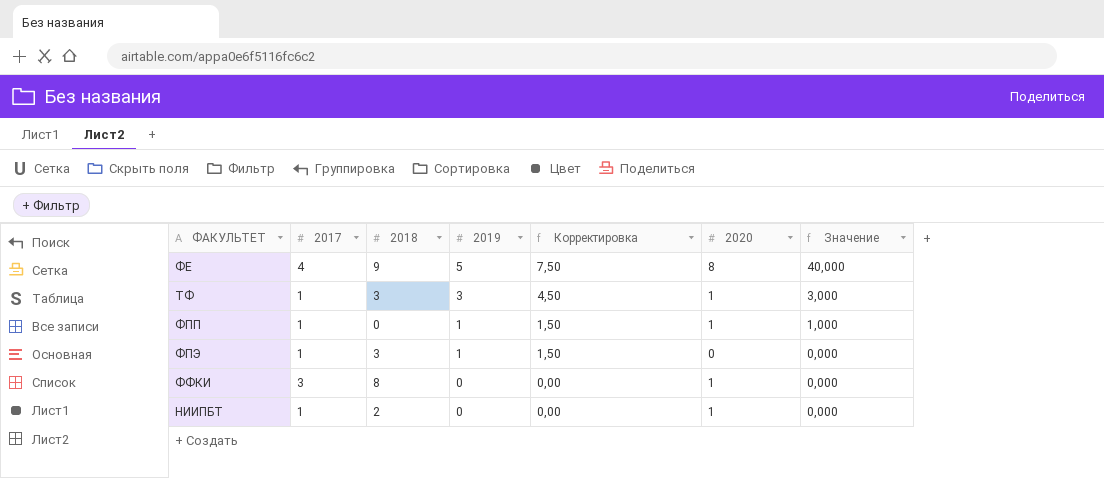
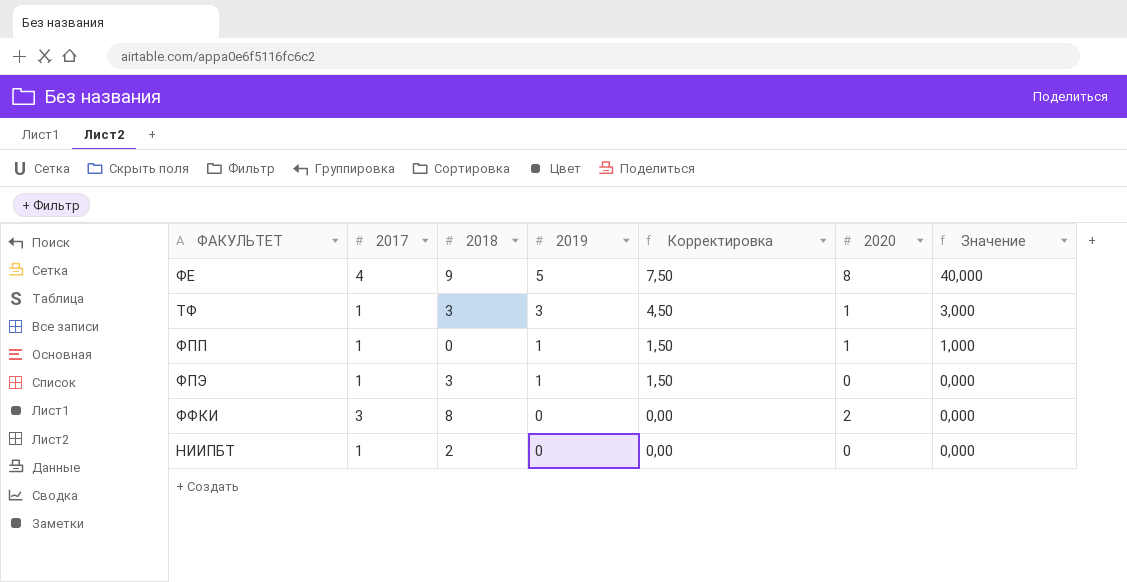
ФФКИ | 2020: 1 -> 2
НИИПБТ | 2020: 1 -> 0

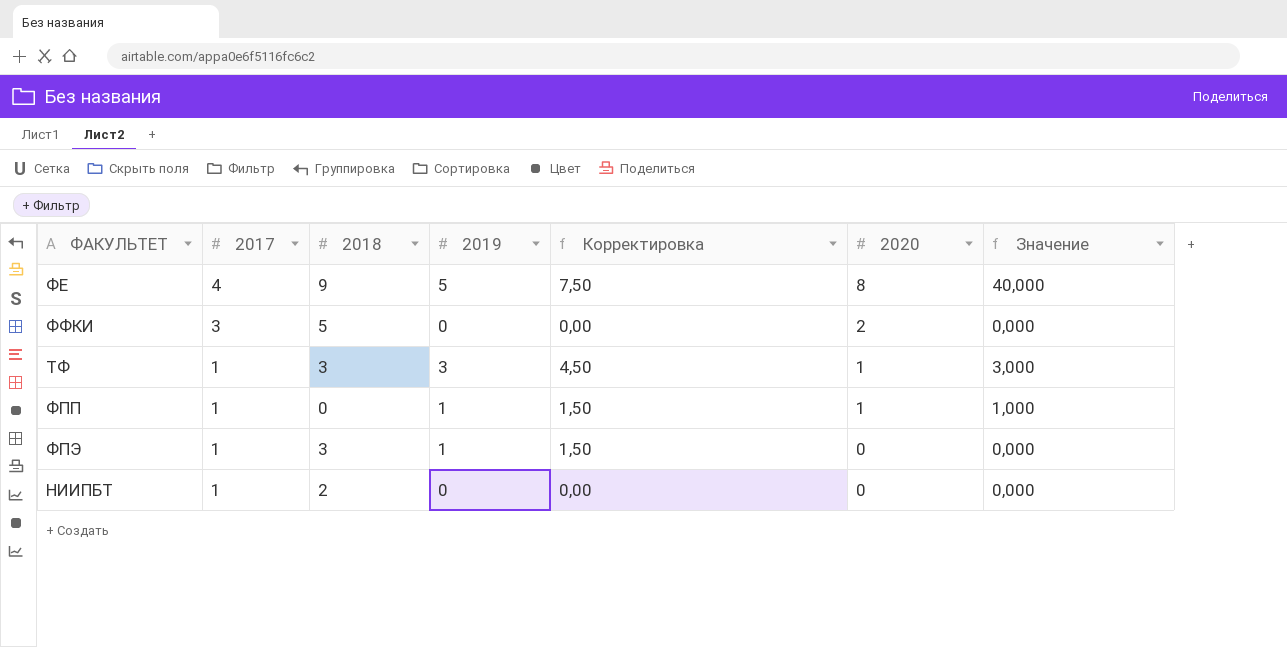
row order: 2019 descending -> 2017 descending
ФФКИ | 2018: 8 -> 5

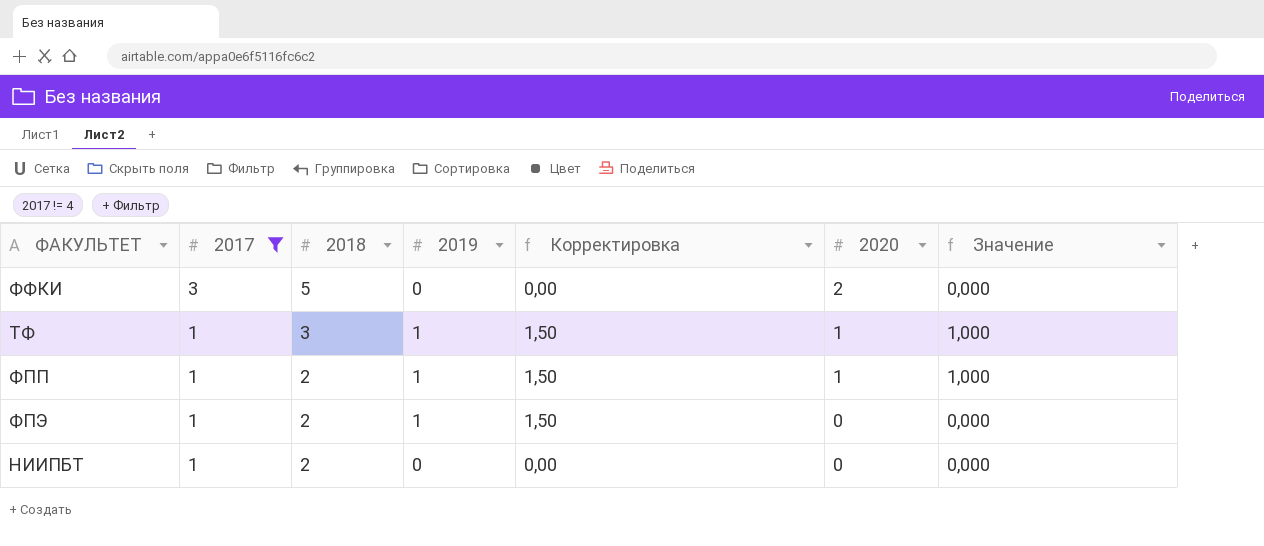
filter: none -> 2017 != 4
ТФ | 2019: 3 -> 1
ТФ | Корректировка: 4,50 -> 1,50
ТФ | Значение: 3,000 -> 1,000
ФПП | 2018: 0 -> 2
ФПЭ | 2018: 3 -> 2

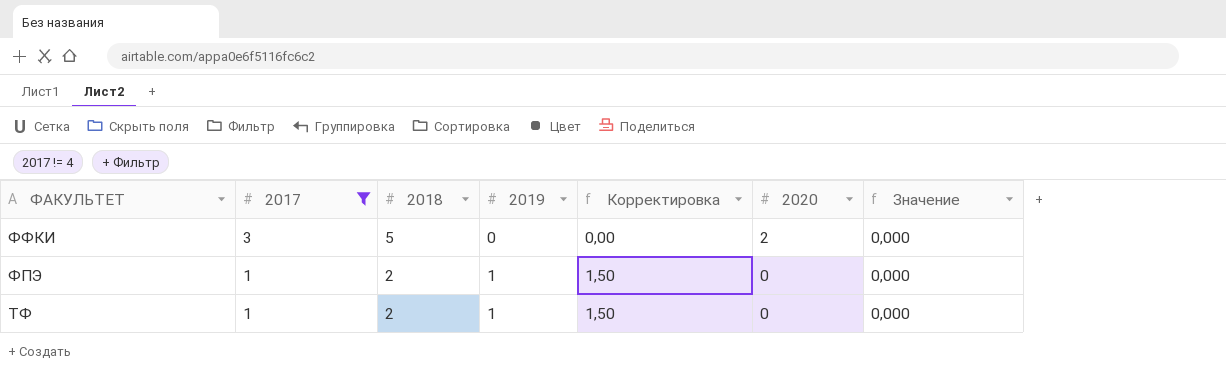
row order: 2017 descending -> ФАКУЛЬТЕТ descending
row ФПП: 1 | 2 | 1 | 1,50 | 1 | 1,000 -> none
row НИИПБТ: 1 | 2 | 0 | 0,00 | 0 | 0,000 -> none
ТФ | 2018: 3 -> 2
ТФ | 2020: 1 -> 0
ТФ | Значение: 1,000 -> 0,000

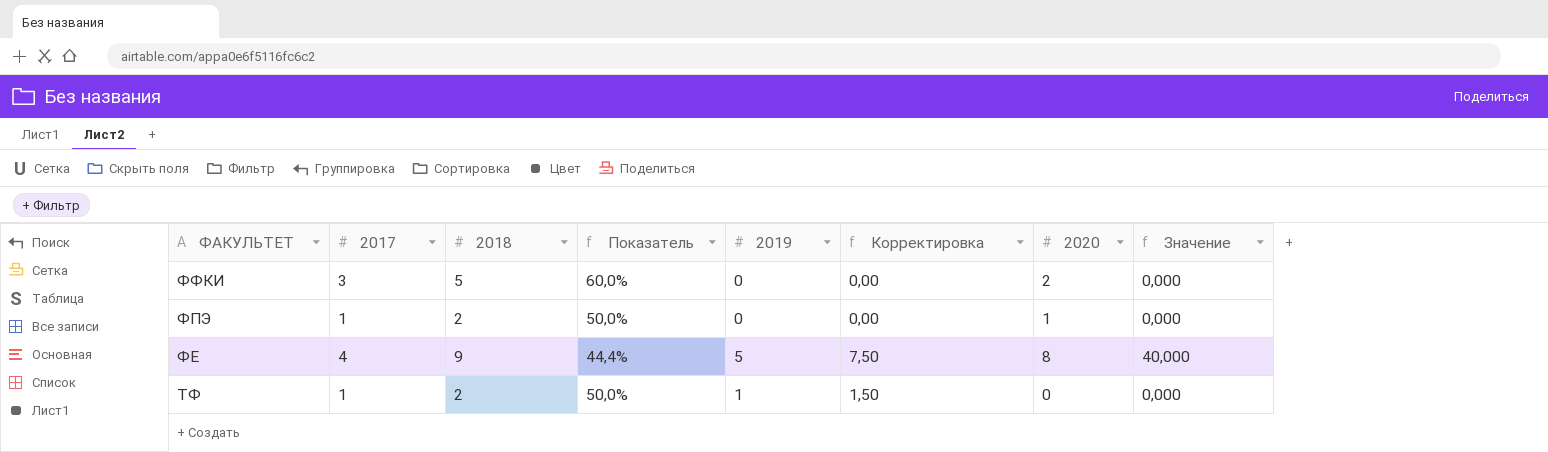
filter: 2017 != 4 -> none
column Показатель | formula: none -> [2017] / [2018]
ФПЭ | 2019: 1 -> 0
ФПЭ | Корректировка: 1,50 -> 0,00
ФПЭ | 2020: 0 -> 1

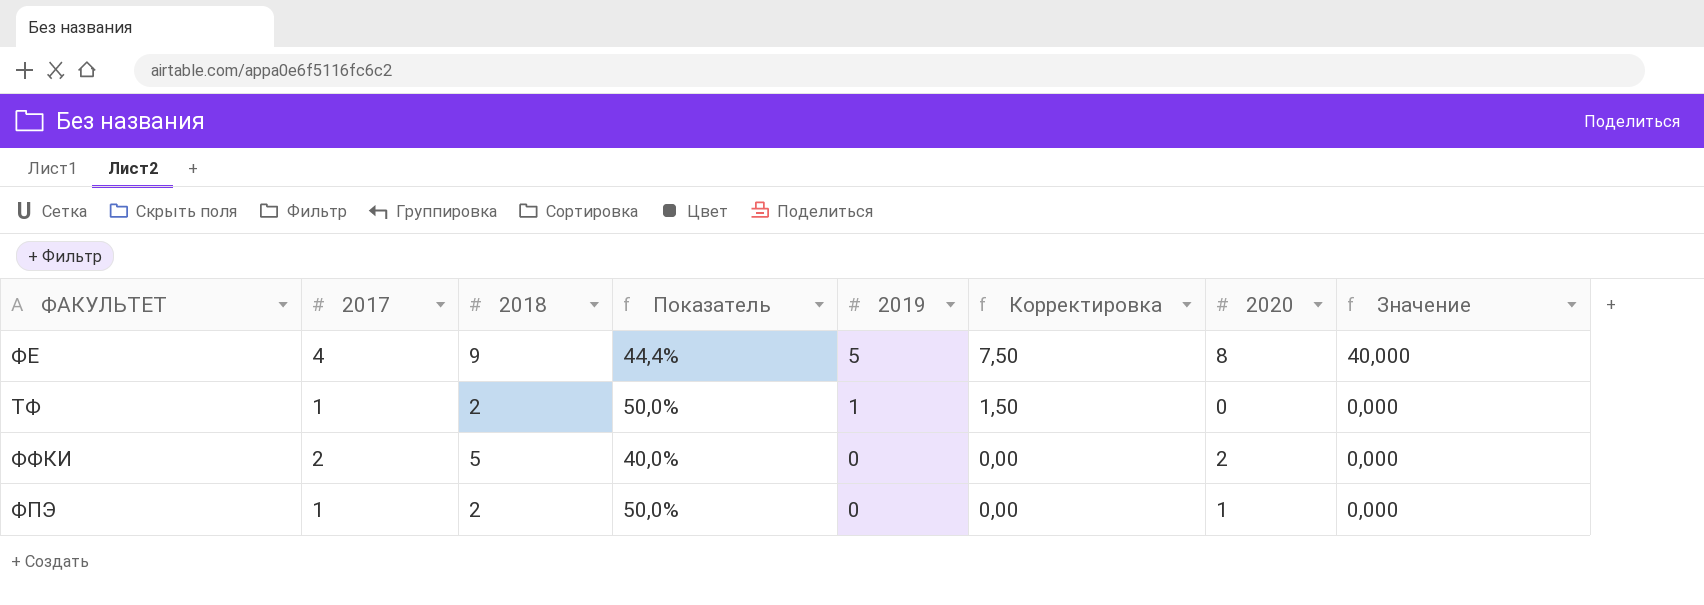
row order: ФАКУЛЬТЕТ descending -> 2019 descending
ФФКИ | 2017: 3 -> 2
ФФКИ | Показатель: 60,0% -> 40,0%

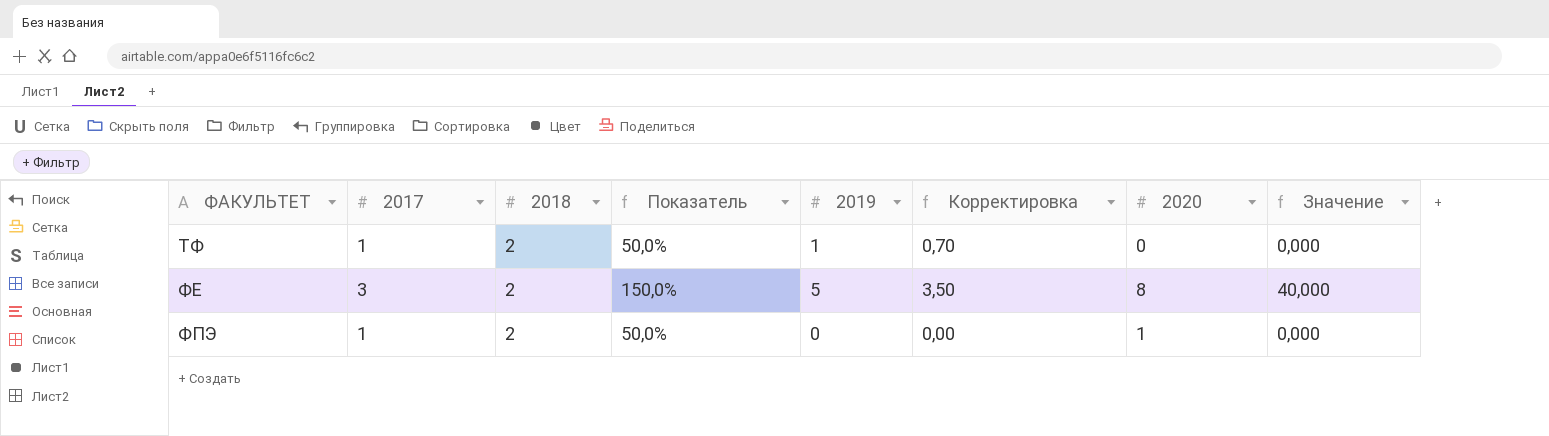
row order: 2019 descending -> ФАКУЛЬТЕТ ascending
column Корректировка | formula: [2019] * 1,5 -> [2019] * 0,7
row ФФКИ: 2 | 5 | 40,0% | 0 | 0,00 | 2 | 0,000 -> none
ФЕ | 2017: 4 -> 3
ФЕ | 2018: 9 -> 2
ФЕ | Показатель: 44,4% -> 150,0%

